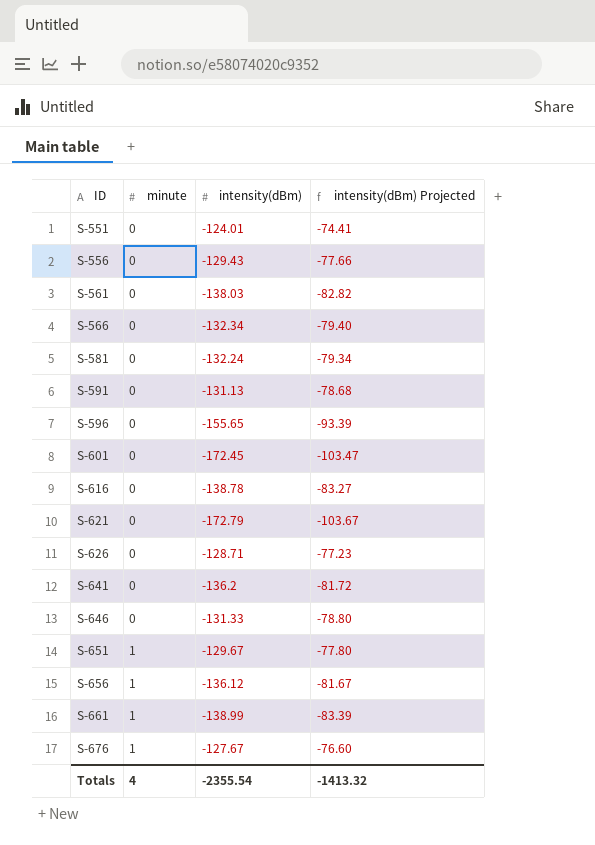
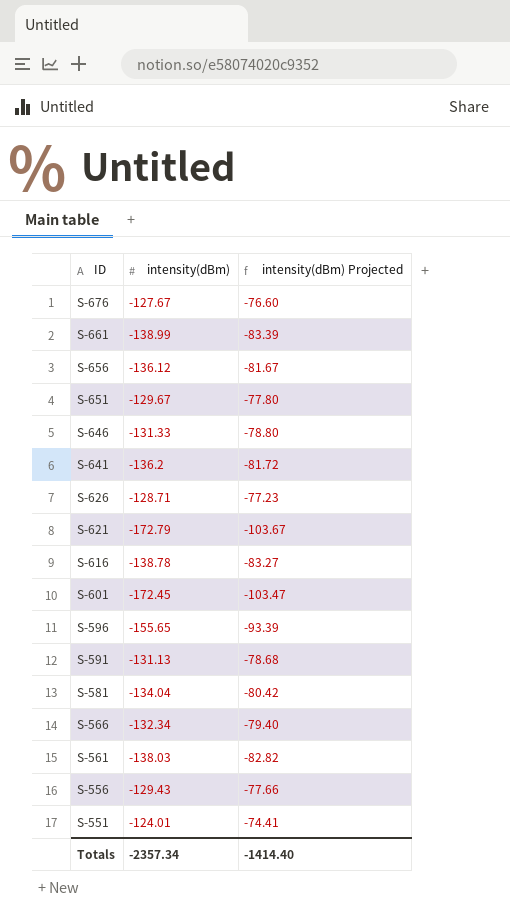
row order: ID ascending -> ID descending
column minute | position: 2 -> none
S-581 | intensity(dBm): -132.24 -> -134.04
S-581 | intensity(dBm) Projected: -79.34 -> -80.42
Totals | intensity(dBm): -2355.54 -> -2357.34
Totals | intensity(dBm) Projected: -1413.32 -> -1414.40

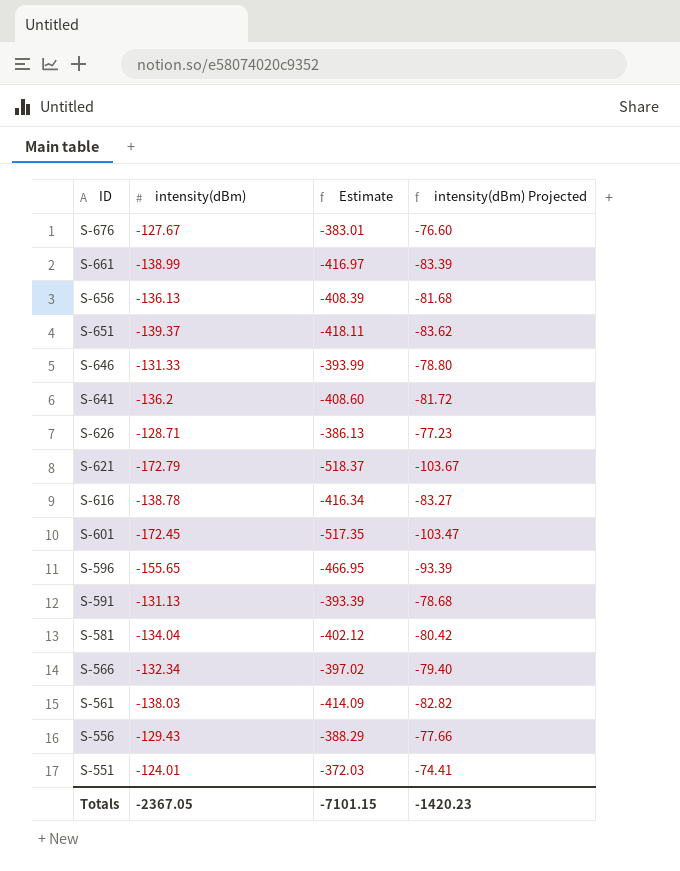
column Estimate | formula: none -> [intensity(dBm)] * 3
S-656 | intensity(dBm): -136.12 -> -136.13
S-656 | intensity(dBm) Projected: -81.67 -> -81.68
S-651 | intensity(dBm): -129.67 -> -139.37
S-651 | intensity(dBm) Projected: -77.80 -> -83.62
Totals | intensity(dBm): -2357.34 -> -2367.05
Totals | intensity(dBm) Projected: -1414.40 -> -1420.23

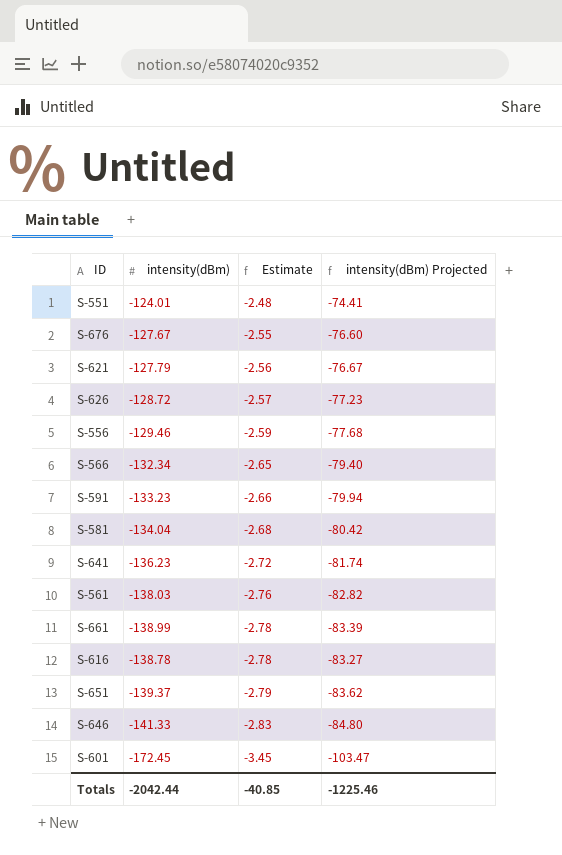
row order: ID descending -> Estimate descending
column Estimate | formula: [intensity(dBm)] * 3 -> [intensity(dBm)] * 0.02
row S-656: -136.13 | -408.39 | -81.68 -> none
row S-596: -155.65 | -466.95 | -93.39 -> none
S-621 | intensity(dBm): -172.79 -> -127.79
S-621 | intensity(dBm) Projected: -103.67 -> -76.67
S-626 | intensity(dBm): -128.71 -> -128.72
S-556 | intensity(dBm): -129.43 -> -129.46
S-556 | intensity(dBm) Projected: -77.66 -> -77.68
S-591 | intensity(dBm): -131.13 -> -133.23
S-591 | intensity(dBm) Projected: -78.68 -> -79.94
S-641 | intensity(dBm): -136.2 -> -136.23
S-641 | intensity(dBm) Projected: -81.72 -> -81.74
S-646 | intensity(dBm): -131.33 -> -141.33
S-646 | intensity(dBm) Projected: -78.80 -> -84.80
Totals | intensity(dBm): -2367.05 -> -2042.44
Totals | Estimate: -7101.15 -> -40.85
Totals | intensity(dBm) Projected: -1420.23 -> -1225.46

